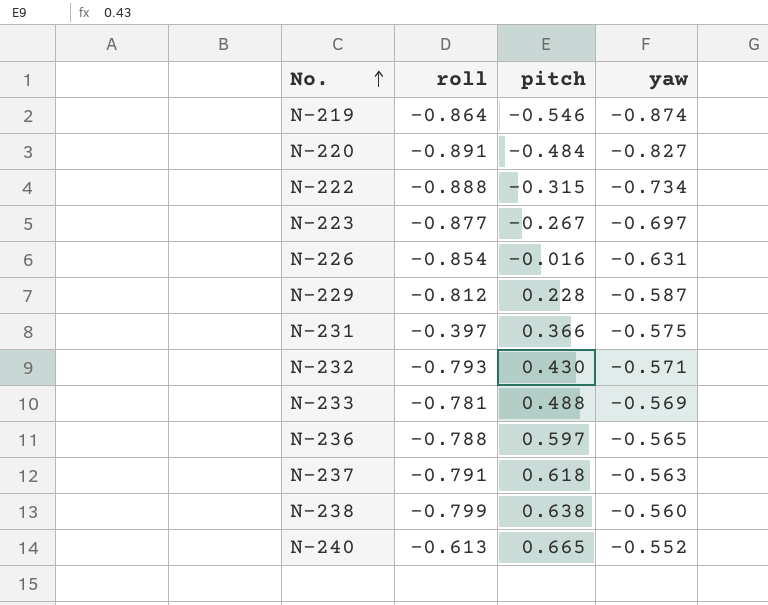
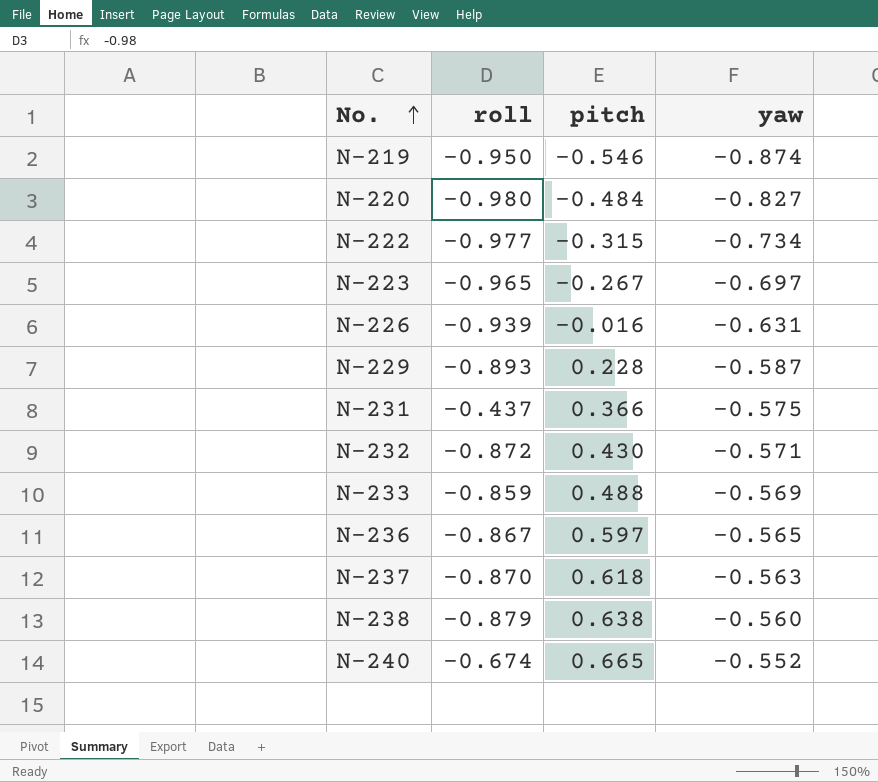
N-219 | roll: -0.864 -> -0.950
N-220 | roll: -0.891 -> -0.980
N-222 | roll: -0.888 -> -0.977
N-223 | roll: -0.877 -> -0.965
N-226 | roll: -0.854 -> -0.939
N-229 | roll: -0.812 -> -0.893
N-231 | roll: -0.397 -> -0.437
N-232 | roll: -0.793 -> -0.872
N-233 | roll: -0.781 -> -0.859
N-236 | roll: -0.788 -> -0.867
N-237 | roll: -0.791 -> -0.870
N-238 | roll: -0.799 -> -0.879
N-240 | roll: -0.613 -> -0.674

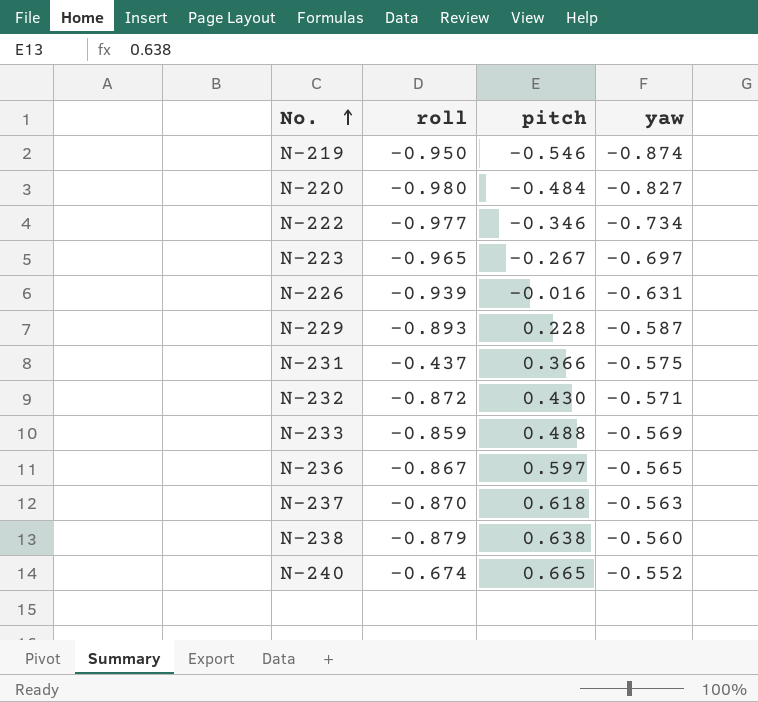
N-222 | pitch: -0.315 -> -0.346

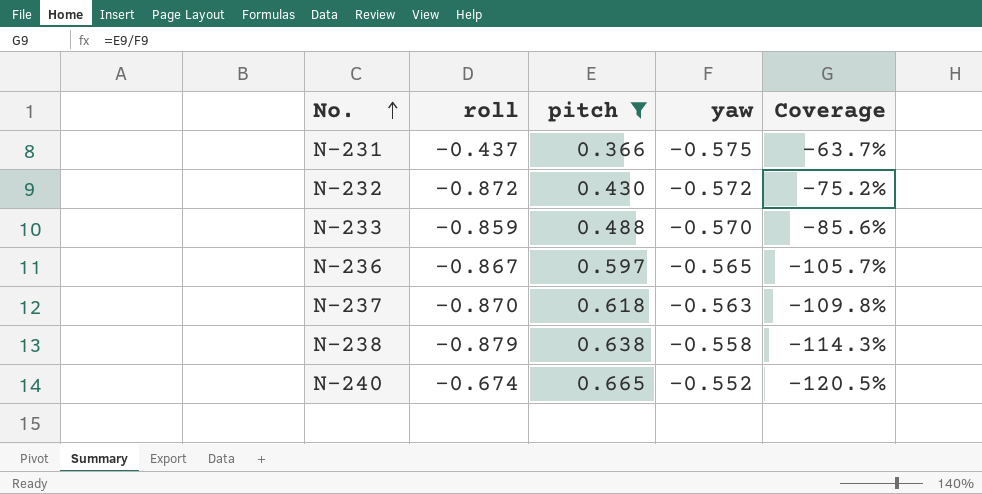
filter: none -> pitch >= 0.366
column Coverage | formula: none -> [pitch] / [yaw]
N-232 | yaw: -0.571 -> -0.572
N-233 | yaw: -0.569 -> -0.570
N-238 | yaw: -0.560 -> -0.558

